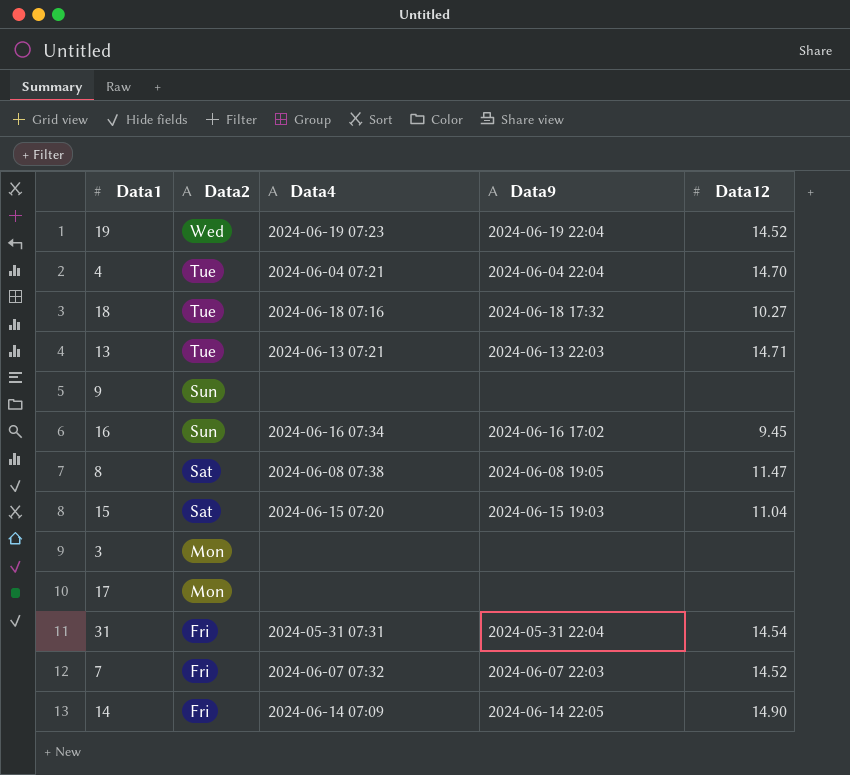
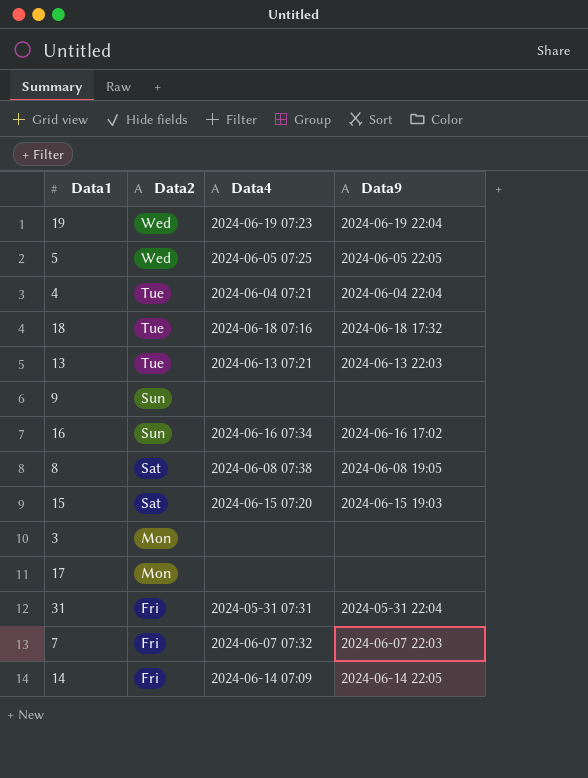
column Data12 | position: 5 -> none
row 5: none -> Wed | 2024-06-05 07:25 | 2024-06-05 22:05

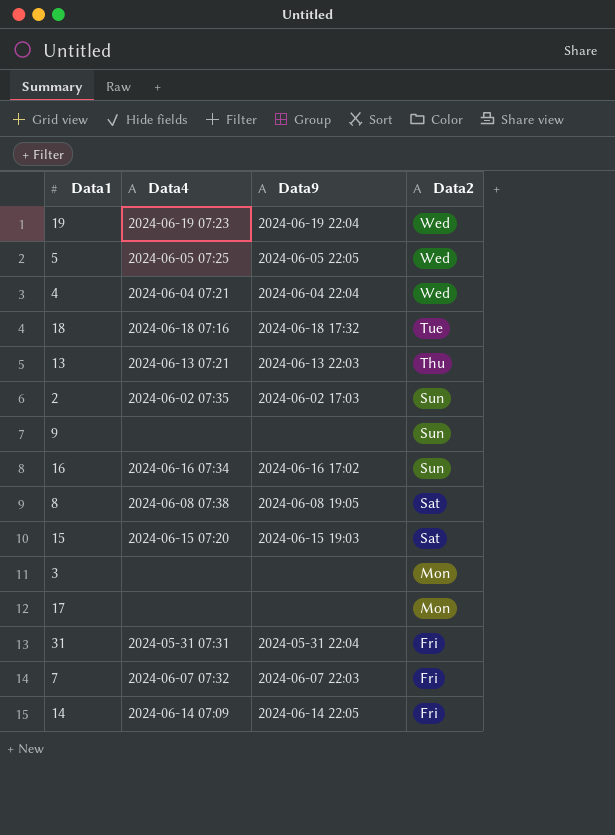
column Data2 | position: 2 -> 4
4 | Data2: Tue -> Wed
13 | Data2: Tue -> Thu
row 2: none -> 2024-06-02 07:35 | 2024-06-02 17:03 | Sun

